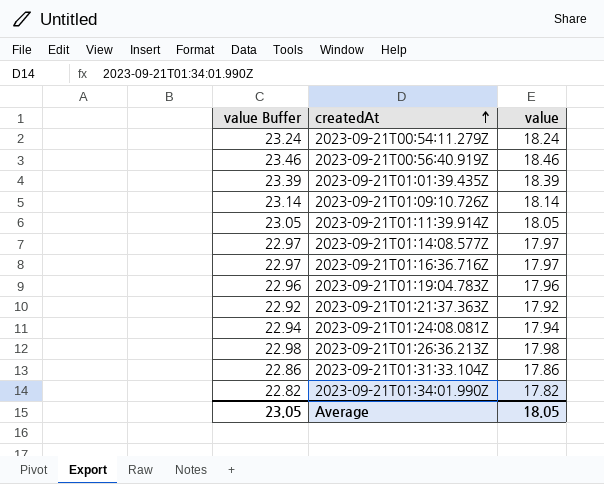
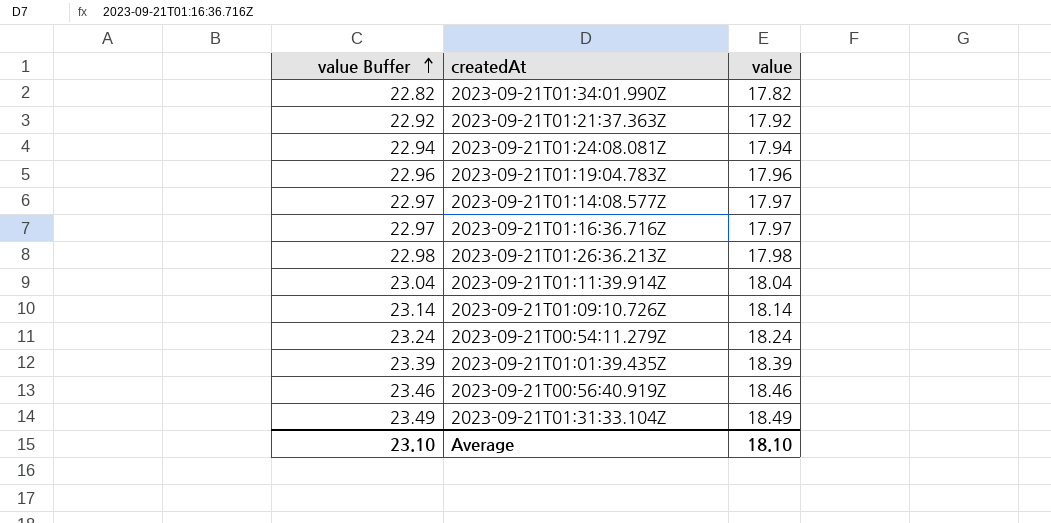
row order: createdAt ascending -> value Buffer ascending
2023-09-21T01:11:39.914Z | value Buffer: 23.05 -> 23.04
2023-09-21T01:11:39.914Z | value: 18.05 -> 18.04
2023-09-21T01:31:33.104Z | value Buffer: 22.86 -> 23.49
2023-09-21T01:31:33.104Z | value: 17.86 -> 18.49
Average | value Buffer: 23.05 -> 23.10
Average | value: 18.05 -> 18.10

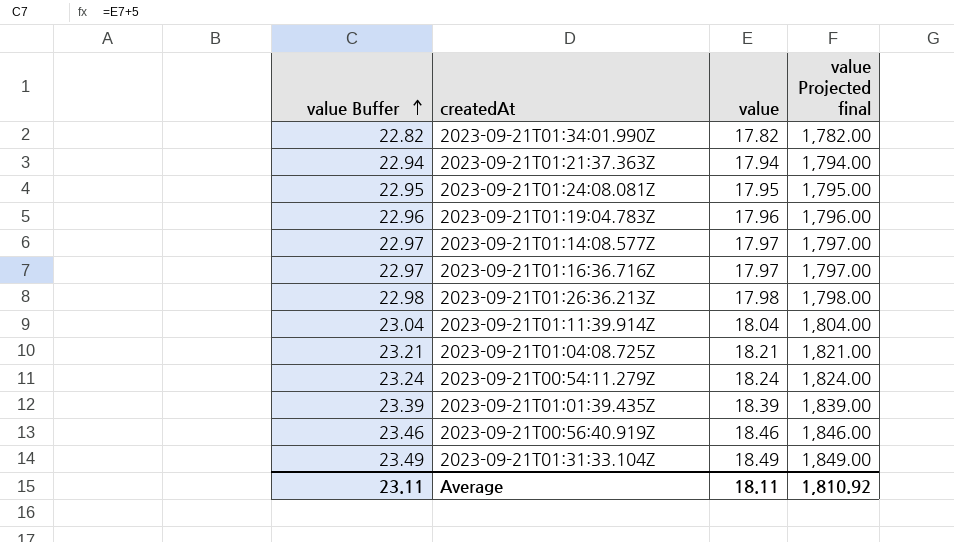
column value Projected final | formula: none -> [value] * 100
row 2023-09-21T01:09:10.726Z: 23.14 | 18.14 -> none
2023-09-21T01:21:37.363Z | value Buffer: 22.92 -> 22.94
2023-09-21T01:21:37.363Z | value: 17.92 -> 17.94
2023-09-21T01:24:08.081Z | value Buffer: 22.94 -> 22.95
2023-09-21T01:24:08.081Z | value: 17.94 -> 17.95
row 2023-09-21T01:04:08.725Z: none -> 23.21 | 18.21 | 1,821.00
Average | value Buffer: 23.10 -> 23.11
Average | value: 18.10 -> 18.11

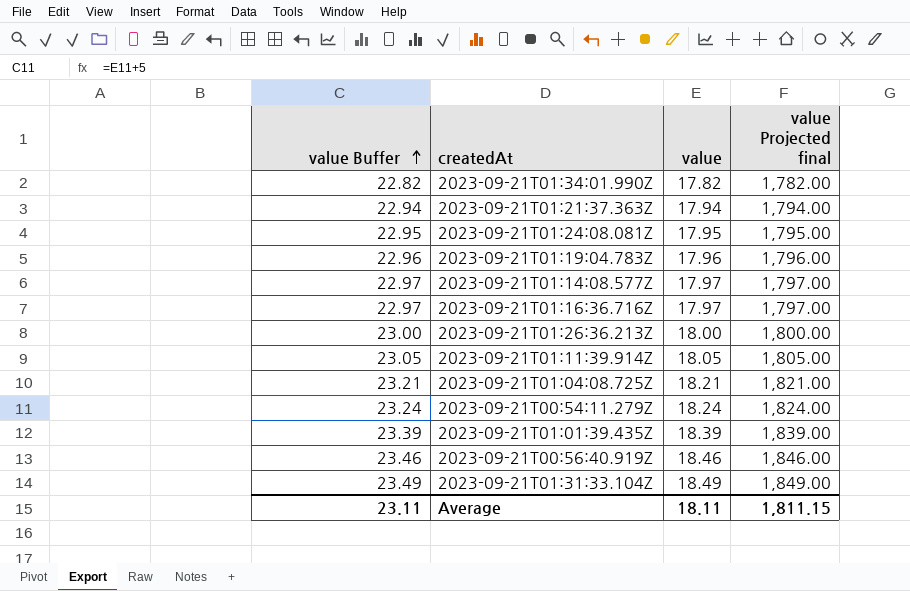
2023-09-21T01:26:36.213Z | value Buffer: 22.98 -> 23.00
2023-09-21T01:26:36.213Z | value: 17.98 -> 18.00
2023-09-21T01:26:36.213Z | value Projected final: 1,798.00 -> 1,800.00
2023-09-21T01:11:39.914Z | value Buffer: 23.04 -> 23.05
2023-09-21T01:11:39.914Z | value: 18.04 -> 18.05
2023-09-21T01:11:39.914Z | value Projected final: 1,804.00 -> 1,805.00
Average | value Projected final: 1,810.92 -> 1,811.15

